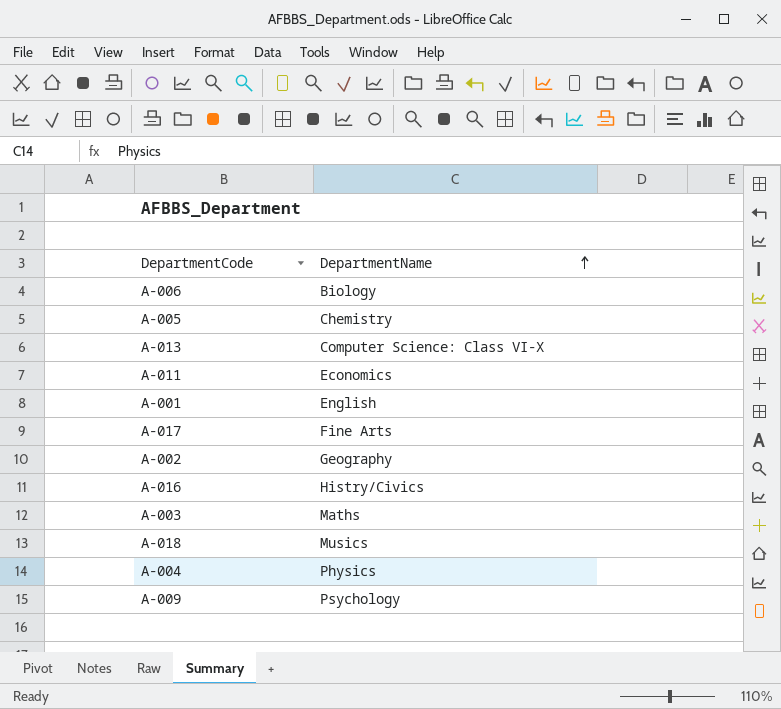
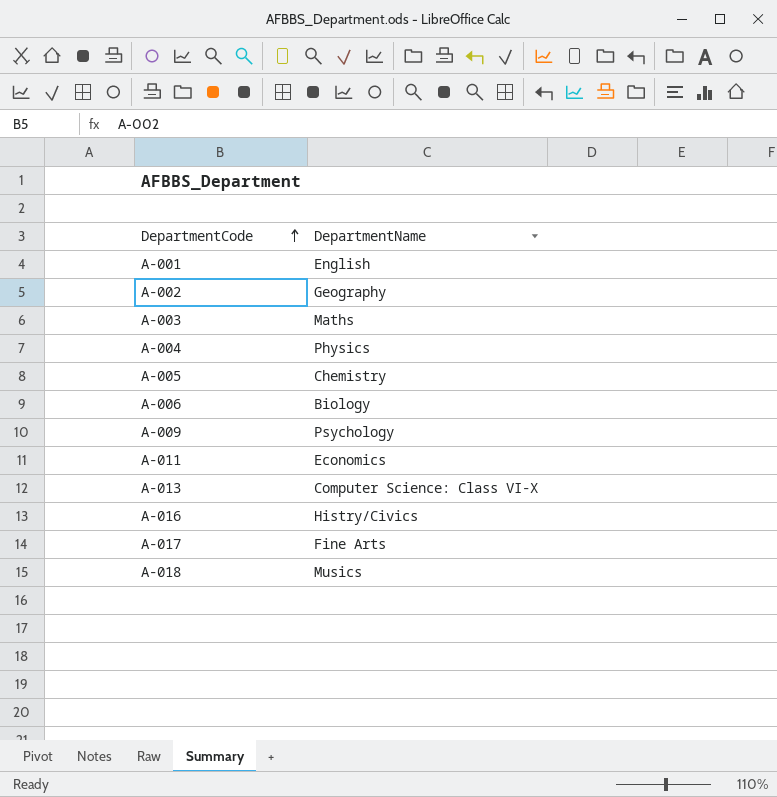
row order: DepartmentName ascending -> DepartmentCode ascending

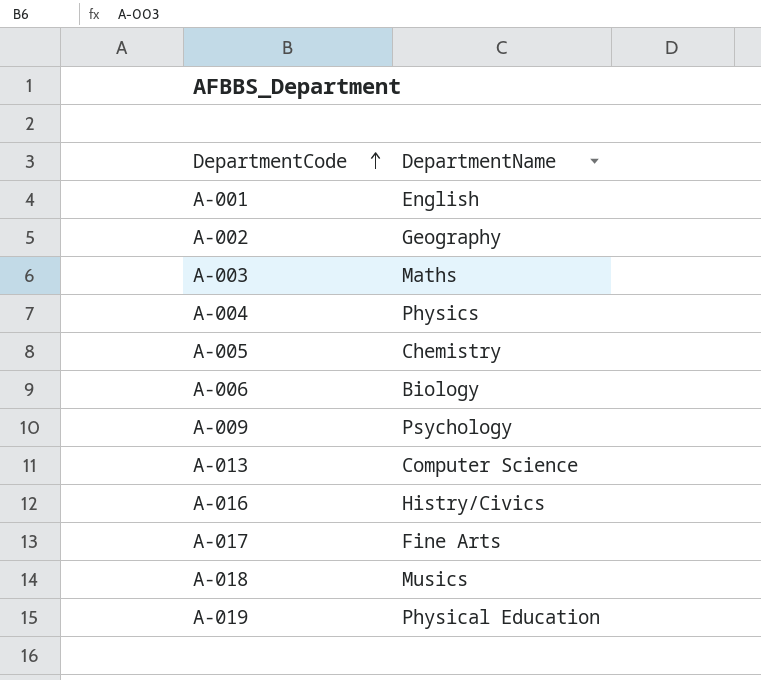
row A-011: Economics -> none
A-013 | DepartmentName: Computer Science: Class VI-X -> Computer Science
row A-019: none -> Physical Education

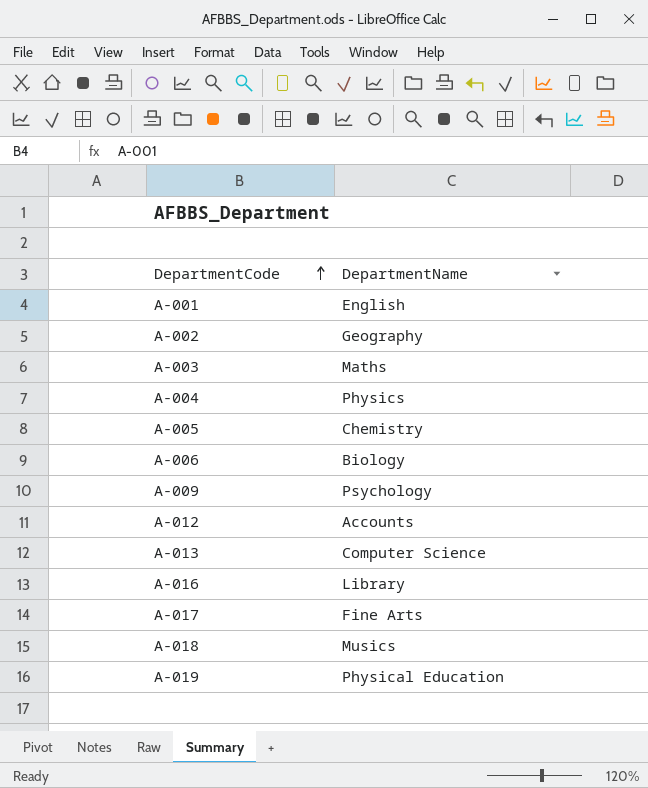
row A-012: none -> Accounts
A-016 | DepartmentName: Histry/Civics -> Library

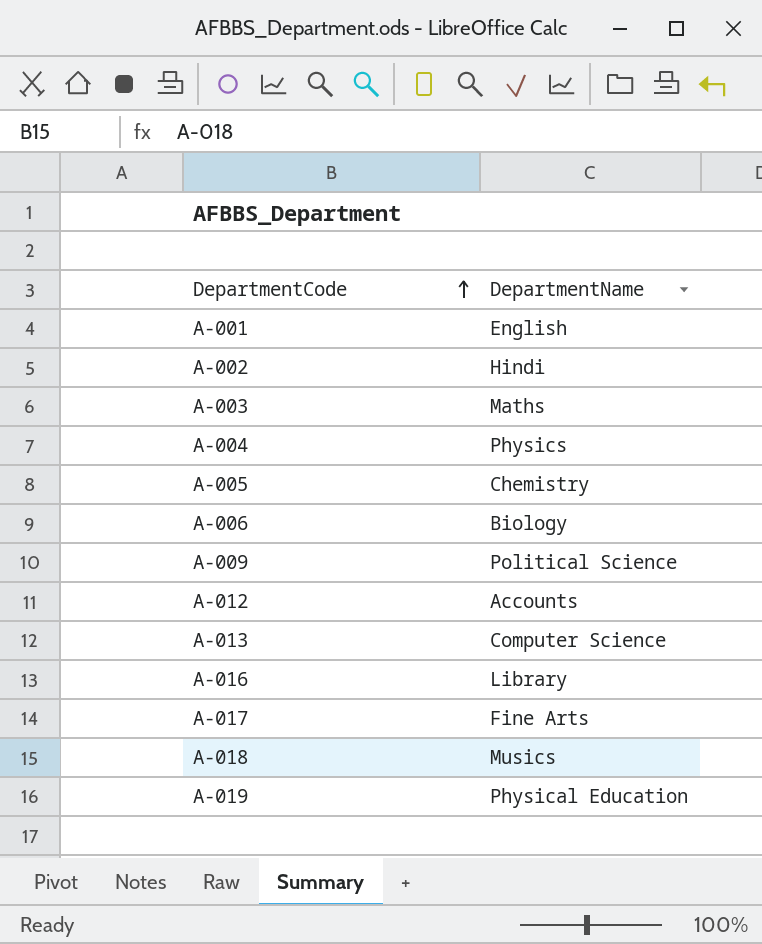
A-002 | DepartmentName: Geography -> Hindi
A-009 | DepartmentName: Psychology -> Political Science

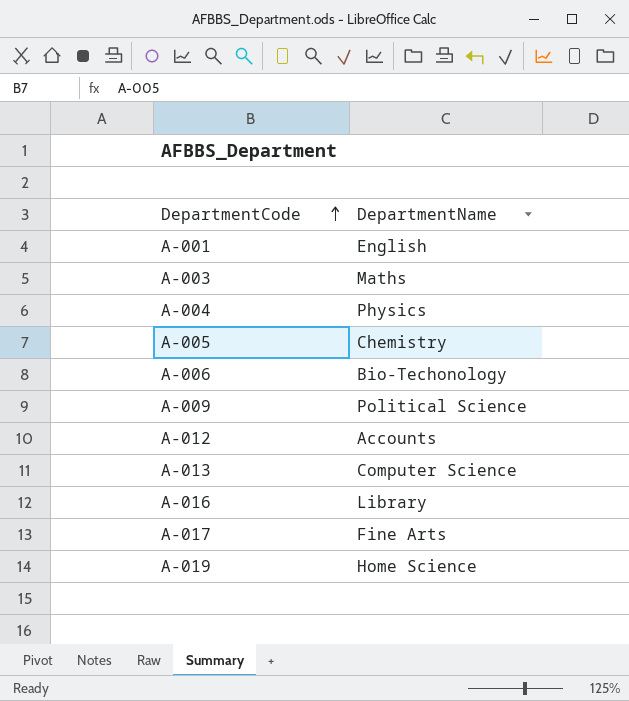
row A-002: Hindi -> none
row A-018: Musics -> none
A-006 | DepartmentName: Biology -> Bio-Techonology
A-019 | DepartmentName: Physical Education -> Home Science

